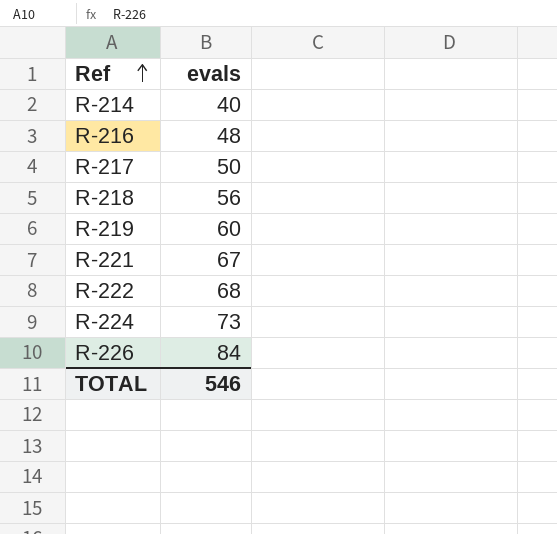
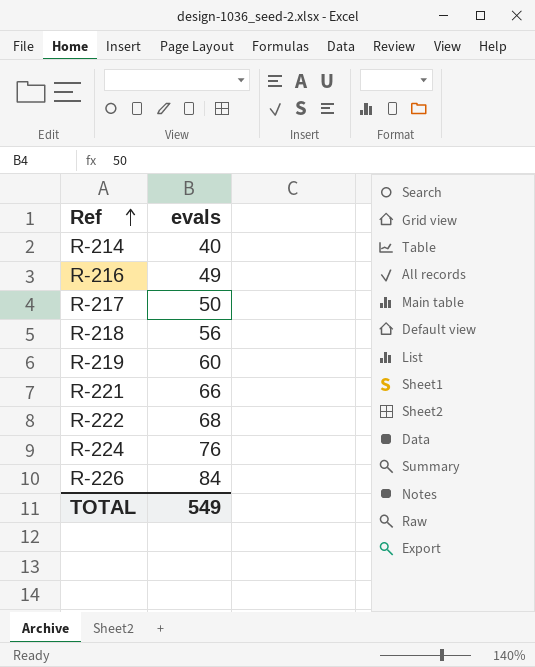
R-216 | evals: 48 -> 49
R-221 | evals: 67 -> 66
R-224 | evals: 73 -> 76
TOTAL | evals: 546 -> 549

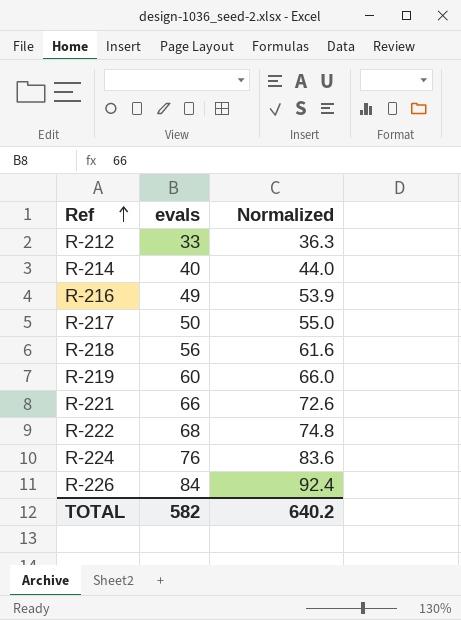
column Normalized | formula: none -> [evals] * 1.1
row R-212: none -> 33 | 36.3
TOTAL | evals: 549 -> 582

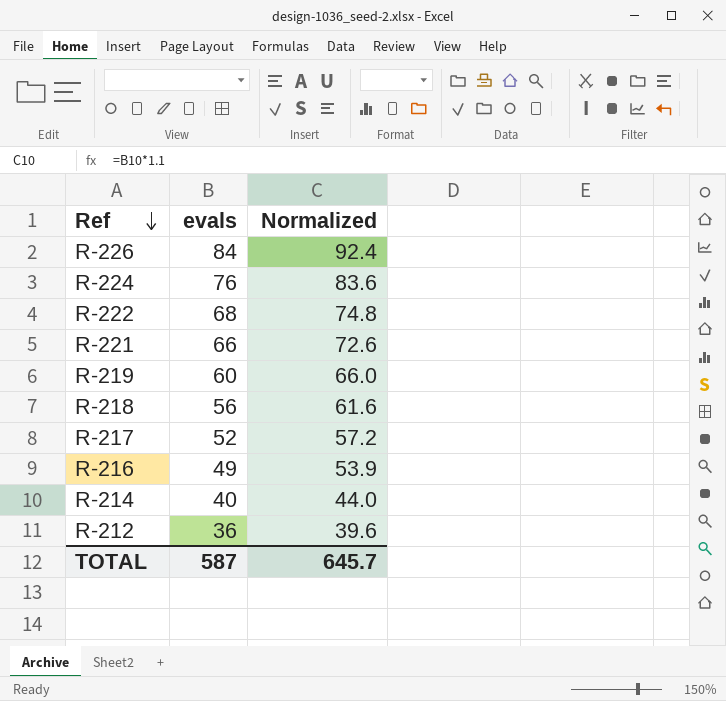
row order: Ref ascending -> Ref descending
R-217 | evals: 50 -> 52
R-217 | Normalized: 55.0 -> 57.2
R-212 | evals: 33 -> 36
R-212 | Normalized: 36.3 -> 39.6
TOTAL | evals: 582 -> 587
TOTAL | Normalized: 640.2 -> 645.7

